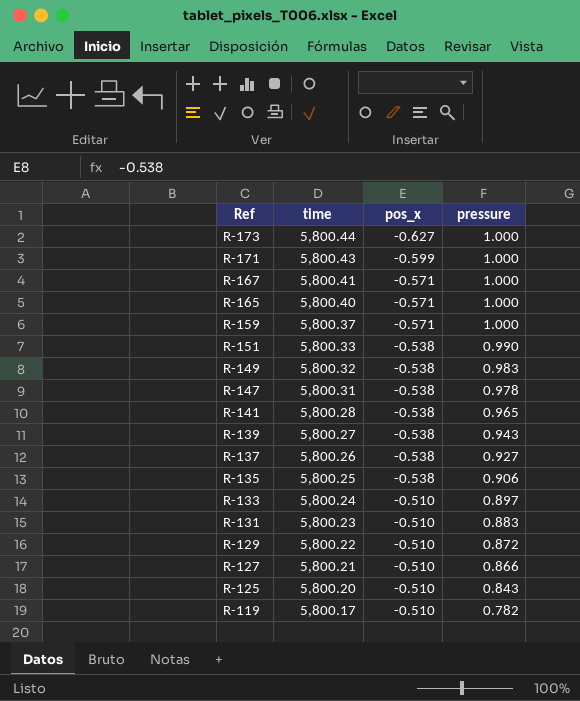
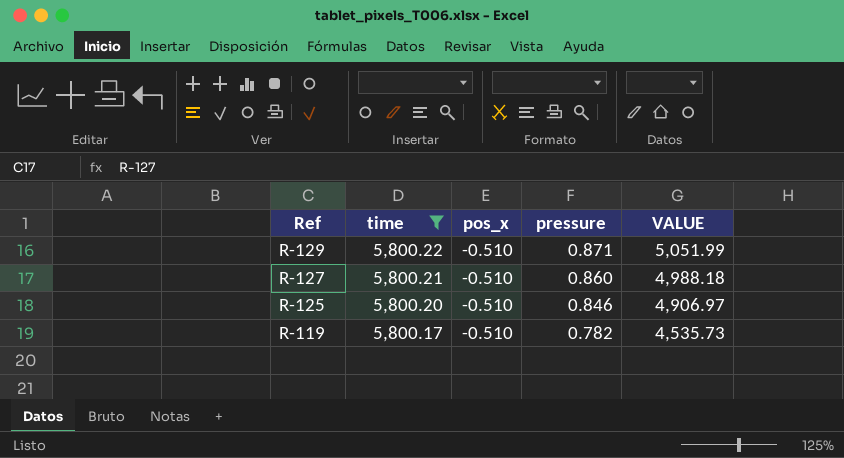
filter: none -> time <= 5,800.22
column VALUE | formula: none -> [time] * [pressure]
R-129 | pressure: 0.872 -> 0.871
R-127 | pressure: 0.866 -> 0.860
R-125 | pressure: 0.843 -> 0.846

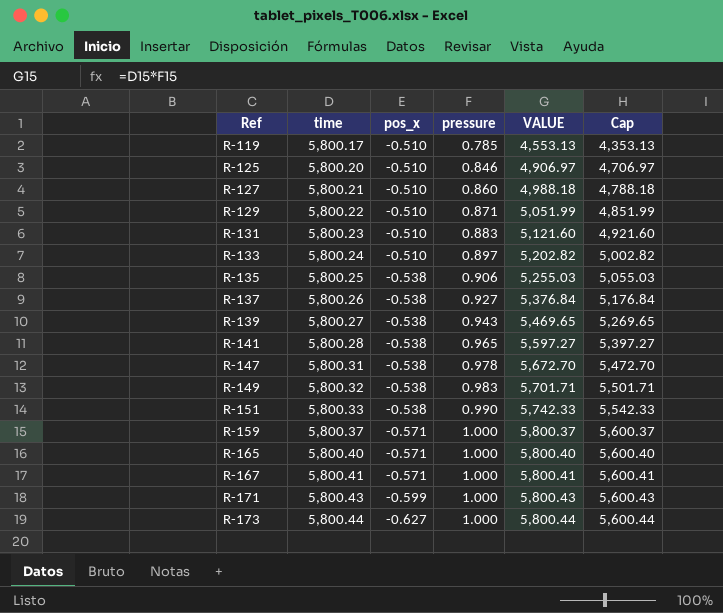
filter: time <= 5,800.22 -> none
row order: Ref descending -> Ref ascending
column Cap | formula: none -> [VALUE] - 200
R-119 | pressure: 0.782 -> 0.785
R-119 | VALUE: 4,535.73 -> 4,553.13

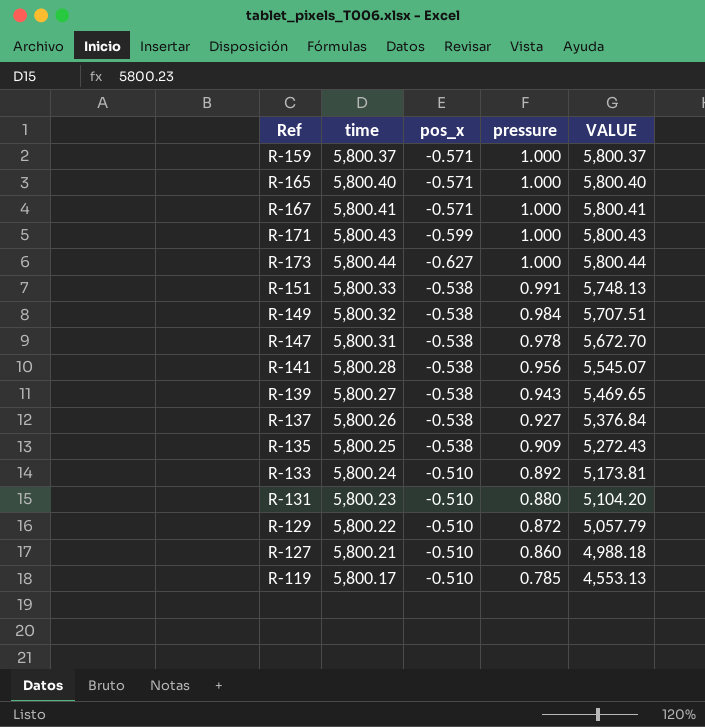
row order: Ref ascending -> pressure descending
column Cap | formula: [VALUE] - 200 -> none
row R-125: 5,800.20 | -0.510 | 0.846 | 4,906.97 | 4,706.97 -> none
R-151 | pressure: 0.990 -> 0.991
R-151 | VALUE: 5,742.33 -> 5,748.13
R-149 | pressure: 0.983 -> 0.984
R-149 | VALUE: 5,701.71 -> 5,707.51
R-141 | pressure: 0.965 -> 0.956
R-141 | VALUE: 5,597.27 -> 5,545.07
R-135 | pressure: 0.906 -> 0.909
R-135 | VALUE: 5,255.03 -> 5,272.43
R-133 | pressure: 0.897 -> 0.892
R-133 | VALUE: 5,202.82 -> 5,173.81
R-131 | pressure: 0.883 -> 0.880
R-131 | VALUE: 5,121.60 -> 5,104.20
R-129 | pressure: 0.871 -> 0.872
R-129 | VALUE: 5,051.99 -> 5,057.79

